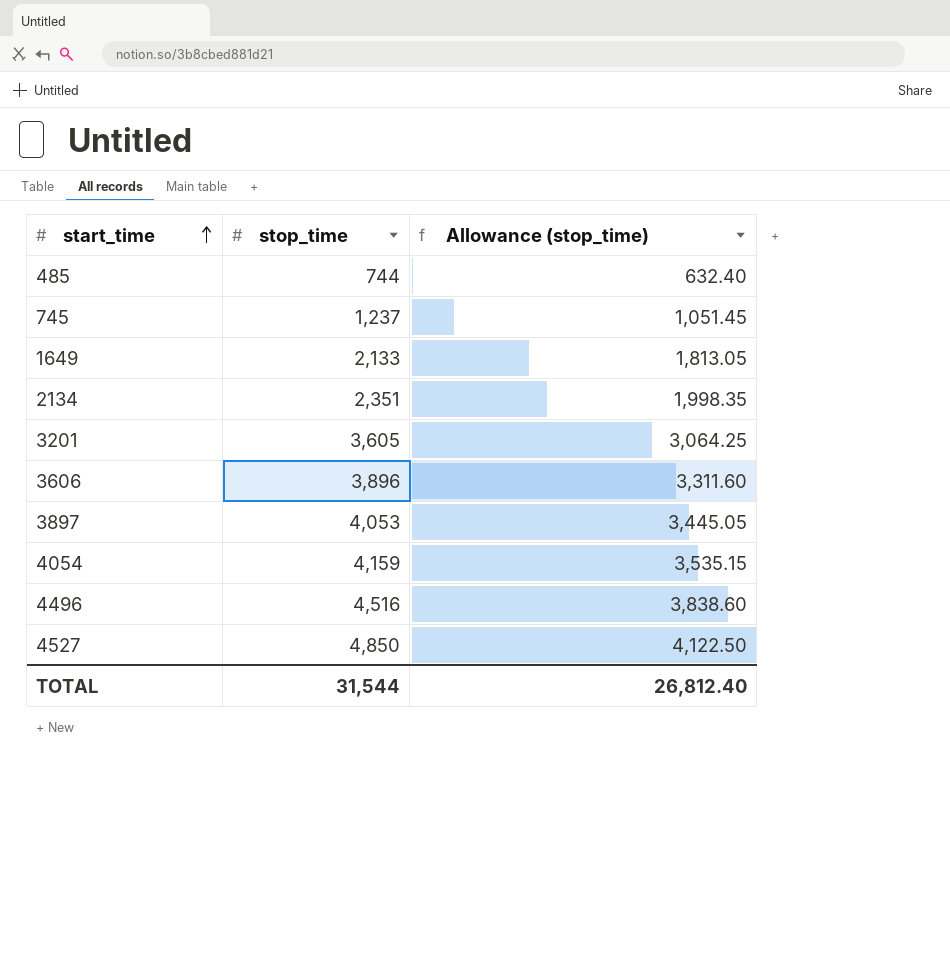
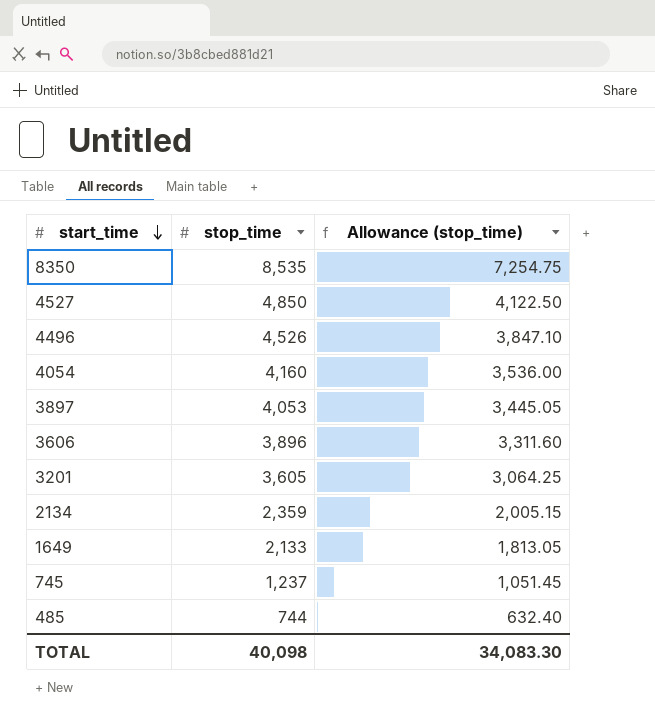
row order: start_time ascending -> start_time descending
row 8350: none -> 8,535 | 7,254.75
4496 | stop_time: 4,516 -> 4,526
4496 | Allowance (stop_time): 3,838.60 -> 3,847.10
4054 | stop_time: 4,159 -> 4,160
4054 | Allowance (stop_time): 3,535.15 -> 3,536.00
2134 | stop_time: 2,351 -> 2,359
2134 | Allowance (stop_time): 1,998.35 -> 2,005.15
TOTAL | stop_time: 31,544 -> 40,098
TOTAL | Allowance (stop_time): 26,812.40 -> 34,083.30

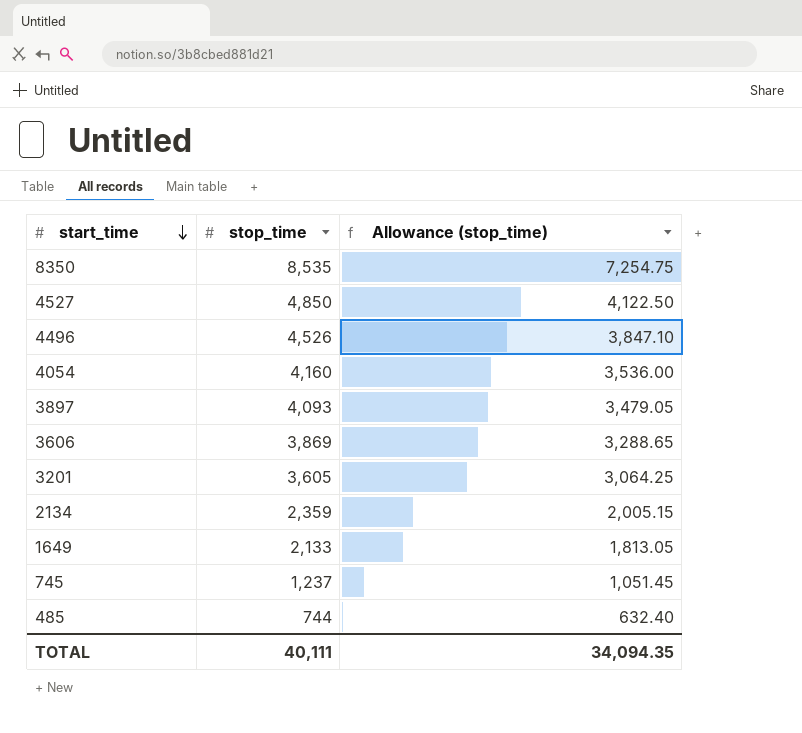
3897 | stop_time: 4,053 -> 4,093
3897 | Allowance (stop_time): 3,445.05 -> 3,479.05
3606 | stop_time: 3,896 -> 3,869
3606 | Allowance (stop_time): 3,311.60 -> 3,288.65
TOTAL | stop_time: 40,098 -> 40,111
TOTAL | Allowance (stop_time): 34,083.30 -> 34,094.35

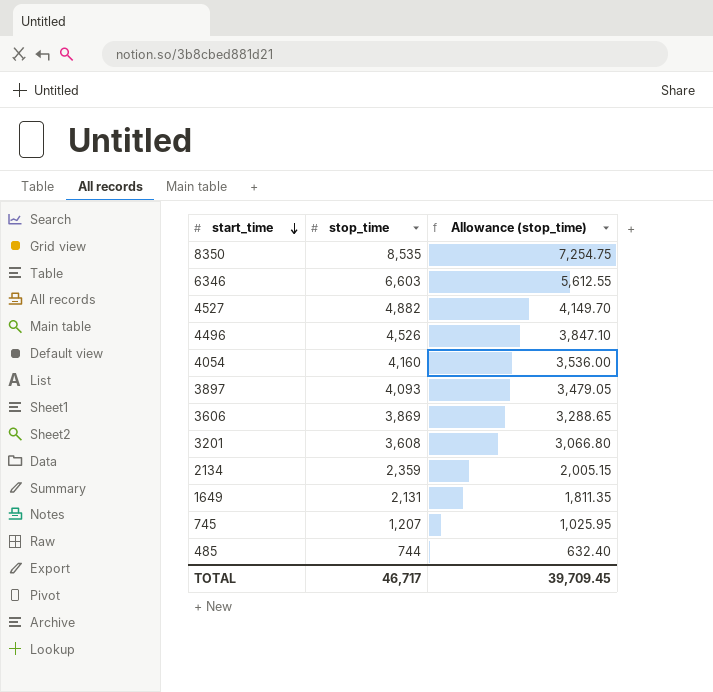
row 6346: none -> 6,603 | 5,612.55
4527 | stop_time: 4,850 -> 4,882
4527 | Allowance (stop_time): 4,122.50 -> 4,149.70
3201 | stop_time: 3,605 -> 3,608
3201 | Allowance (stop_time): 3,064.25 -> 3,066.80
1649 | stop_time: 2,133 -> 2,131
1649 | Allowance (stop_time): 1,813.05 -> 1,811.35
745 | stop_time: 1,237 -> 1,207
745 | Allowance (stop_time): 1,051.45 -> 1,025.95
TOTAL | stop_time: 40,111 -> 46,717
TOTAL | Allowance (stop_time): 34,094.35 -> 39,709.45

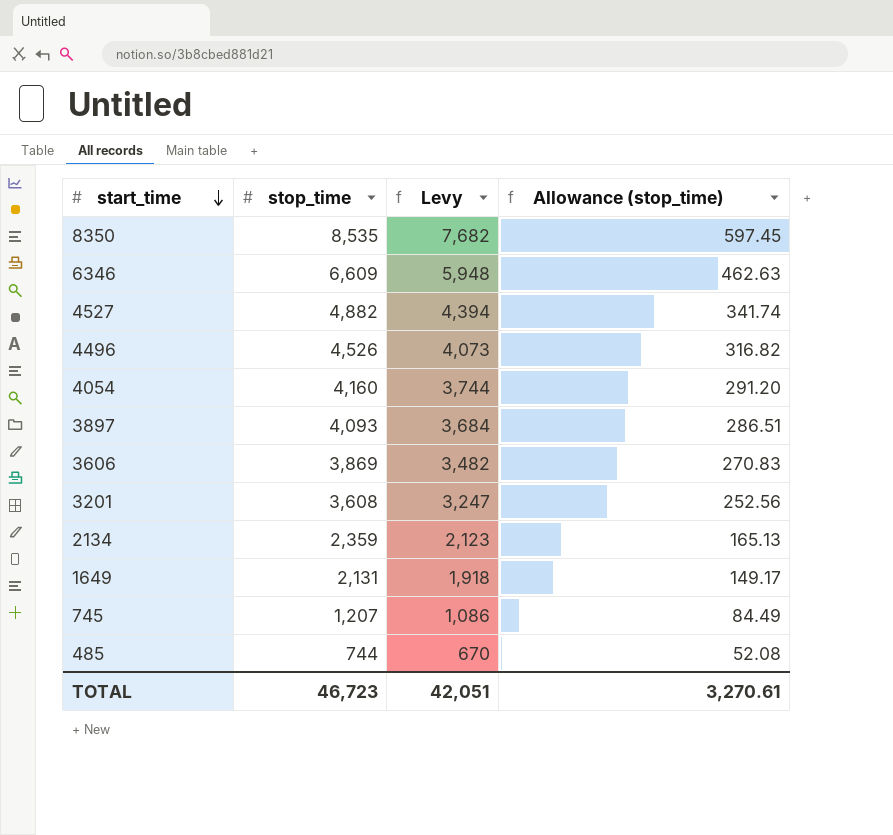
column Levy | formula: none -> [stop_time] * 0.9
column Allowance (stop_time) | formula: [stop_time] * 0.85 -> [stop_time] * 0.07
6346 | stop_time: 6,603 -> 6,609
TOTAL | stop_time: 46,717 -> 46,723
TOTAL | Allowance (stop_time): 39,709.45 -> 3,270.61

